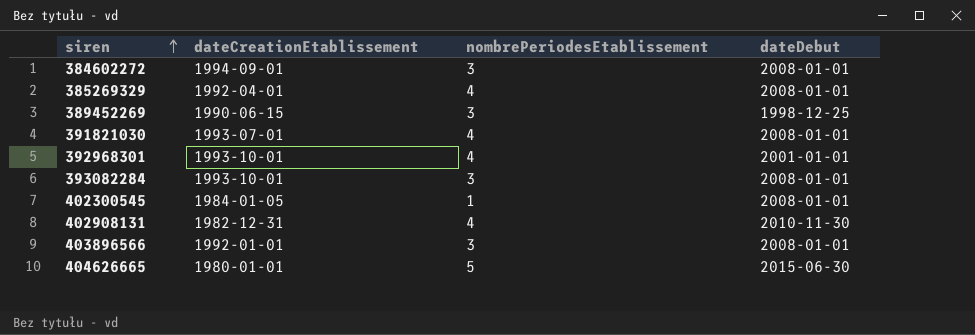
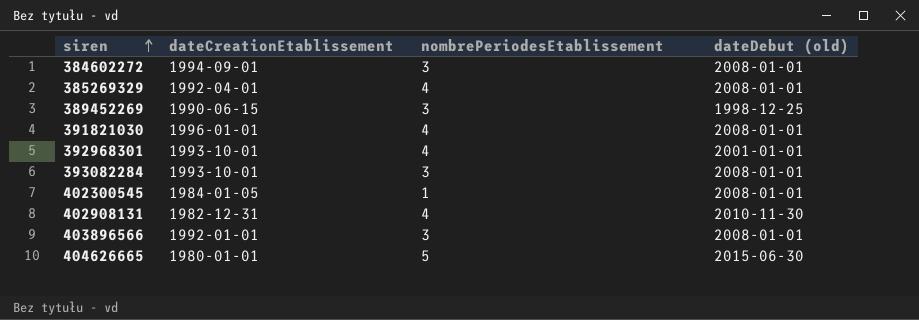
column name: dateDebut -> dateDebut (old)
391821030 | dateCreationEtablissement: 1993-07-01 -> 1996-01-01

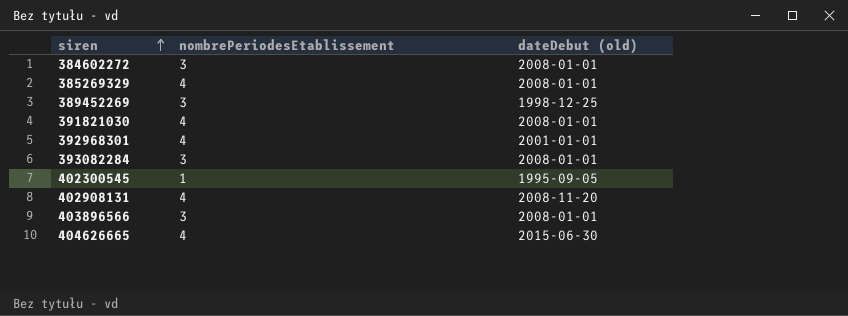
column dateCreationEtablissement | position: 2 -> none
402300545 | dateDebut (old): 2008-01-01 -> 1995-09-05
402908131 | dateDebut (old): 2010-11-30 -> 2008-11-20
404626665 | nombrePeriodesEtablissement: 5 -> 4

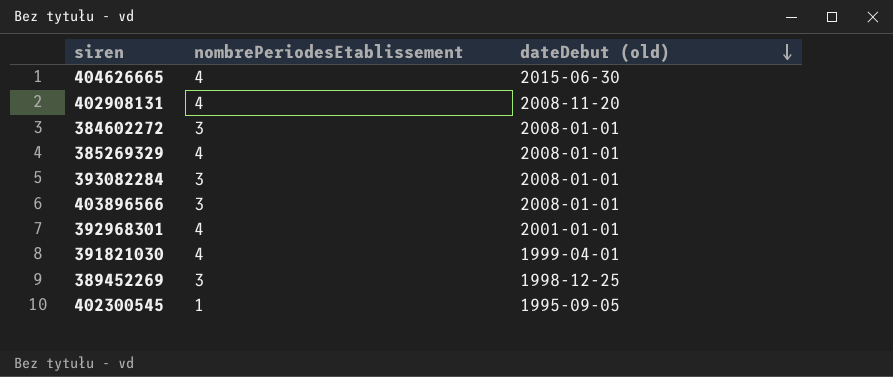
row order: siren ascending -> dateDebut (old) descending
391821030 | dateDebut (old): 2008-01-01 -> 1999-04-01

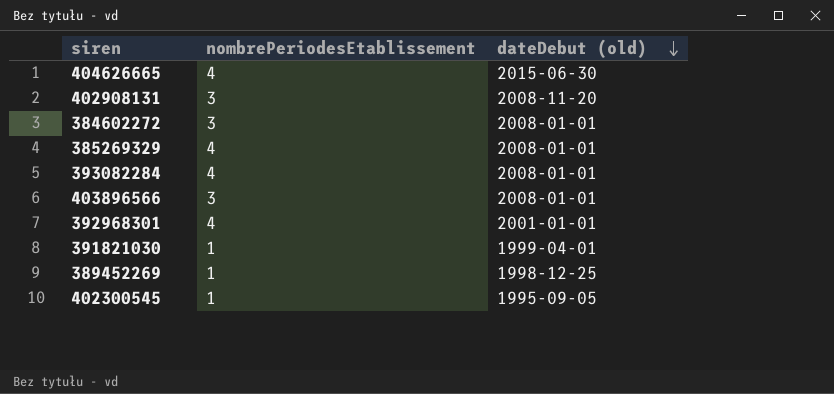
402908131 | nombrePeriodesEtablissement: 4 -> 3
393082284 | nombrePeriodesEtablissement: 3 -> 4
391821030 | nombrePeriodesEtablissement: 4 -> 1
389452269 | nombrePeriodesEtablissement: 3 -> 1

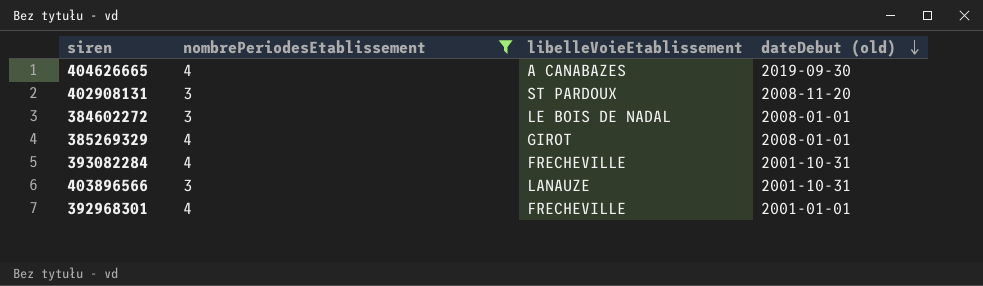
filter: none -> nombrePeriodesEtablissement != 1
column libelleVoieEtablissement | position: none -> 3
404626665 | dateDebut (old): 2015-06-30 -> 2019-09-30
393082284 | dateDebut (old): 2008-01-01 -> 2001-10-31
403896566 | dateDebut (old): 2008-01-01 -> 2001-10-31

